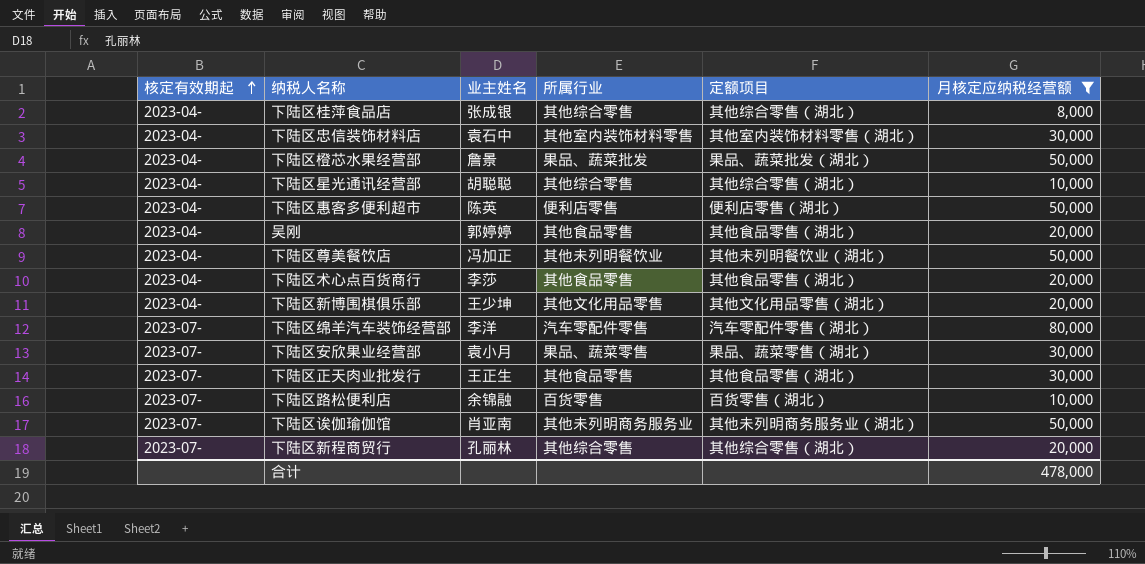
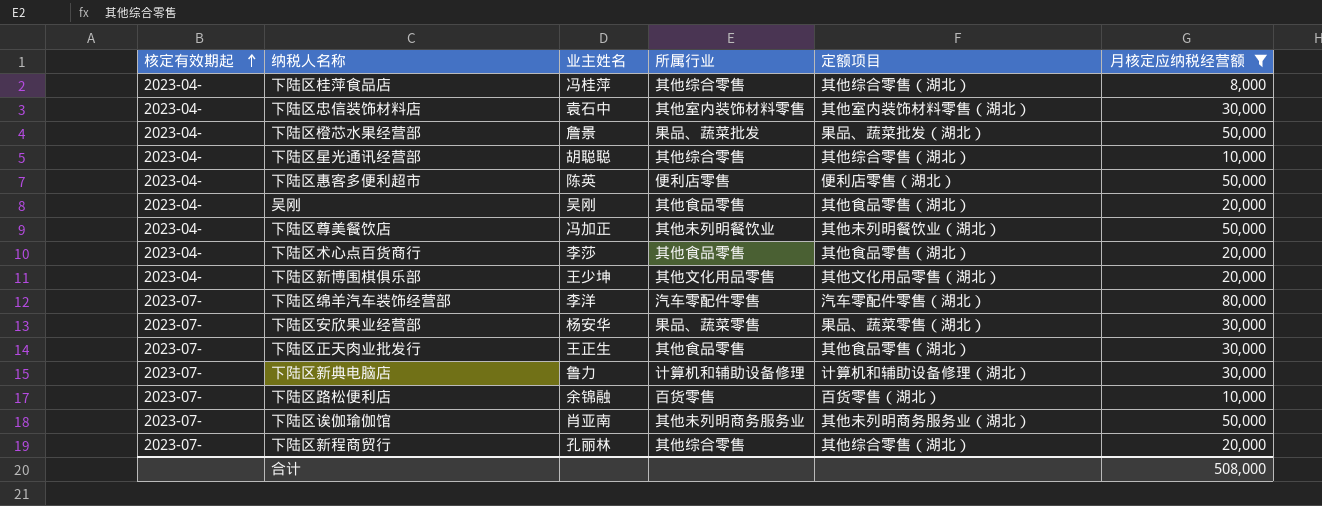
下陆区桂萍食品店 | 业主姓名: 张成银 -> 冯桂萍
吴刚 | 业主姓名: 郭婷婷 -> 吴刚
下陆区安欣果业经营部 | 业主姓名: 袁小月 -> 杨安华
row 下陆区新典电脑店: none -> 2023-07- | 鲁力 | 计算机和辅助设备修理 | 计算机和辅助设备修理（湖北） | 30,000
合计 | 月核定应纳税经营额: 478,000 -> 508,000

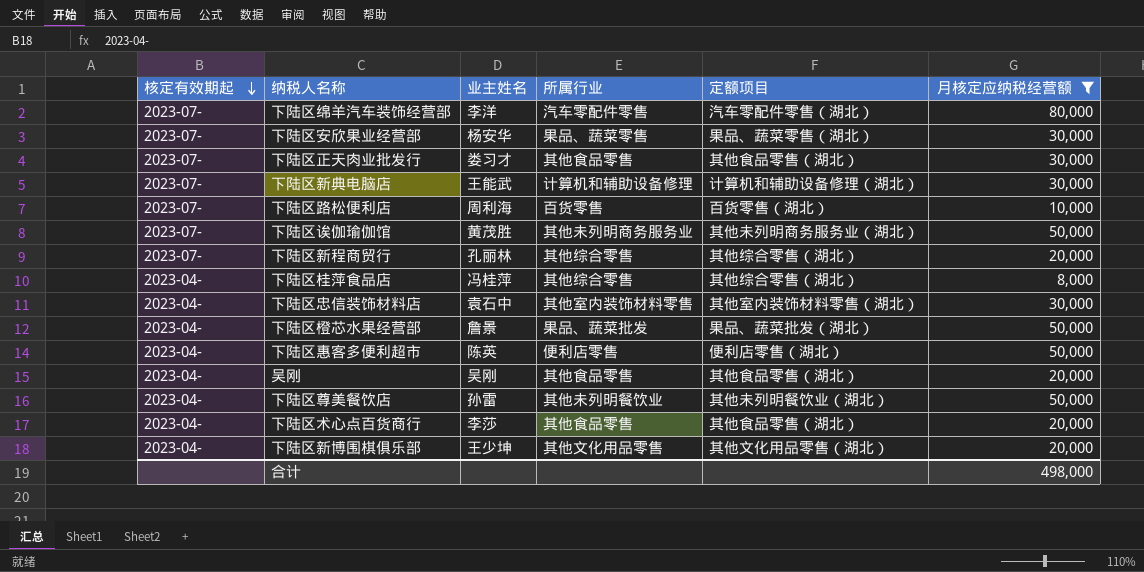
row order: 核定有效期起 ascending -> 核定有效期起 descending
row 下陆区星光通讯经营部: 2023-04- | 胡聪聪 | 其他综合零售 | 其他综合零售（湖北） | 10,000 -> none
下陆区正天肉业批发行 | 业主姓名: 王正生 -> 娄习才
下陆区新典电脑店 | 业主姓名: 鲁力 -> 王能武
下陆区路松便利店 | 业主姓名: 余锦融 -> 周利海
下陆区诶伽瑜伽馆 | 业主姓名: 肖亚南 -> 黄茂胜
下陆区尊美餐饮店 | 业主姓名: 冯加正 -> 孙雷
合计 | 月核定应纳税经营额: 508,000 -> 498,000

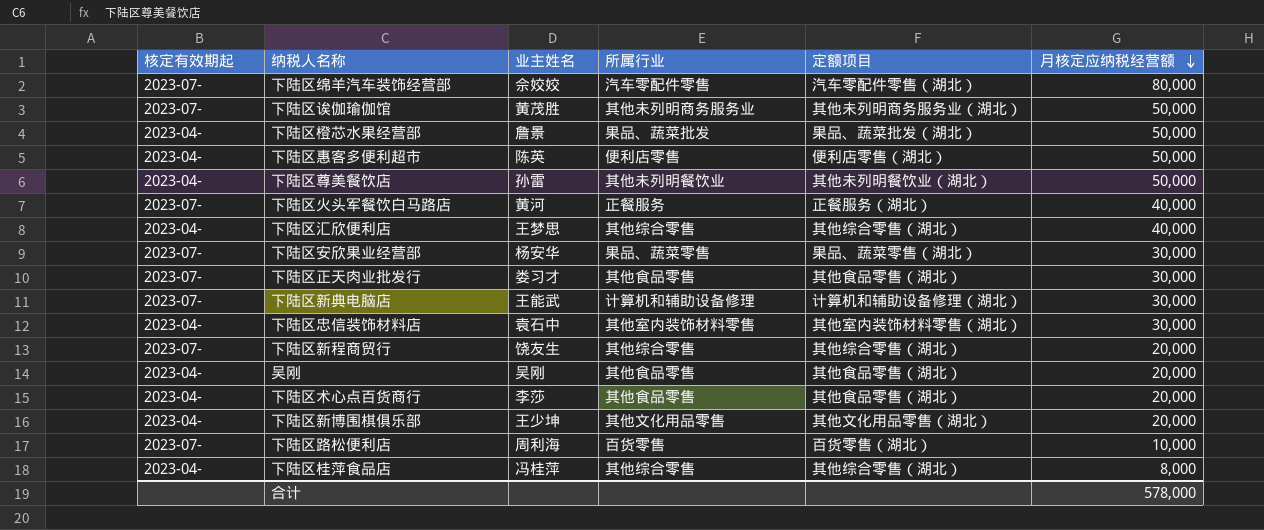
filter: 月核定应纳税经营额 != 40,000 -> none
row order: 核定有效期起 descending -> 月核定应纳税经营额 descending
下陆区绵羊汽车装饰经营部 | 业主姓名: 李洋 -> 佘姣姣
下陆区新程商贸行 | 业主姓名: 孔丽林 -> 饶友生
合计 | 月核定应纳税经营额: 498,000 -> 578,000

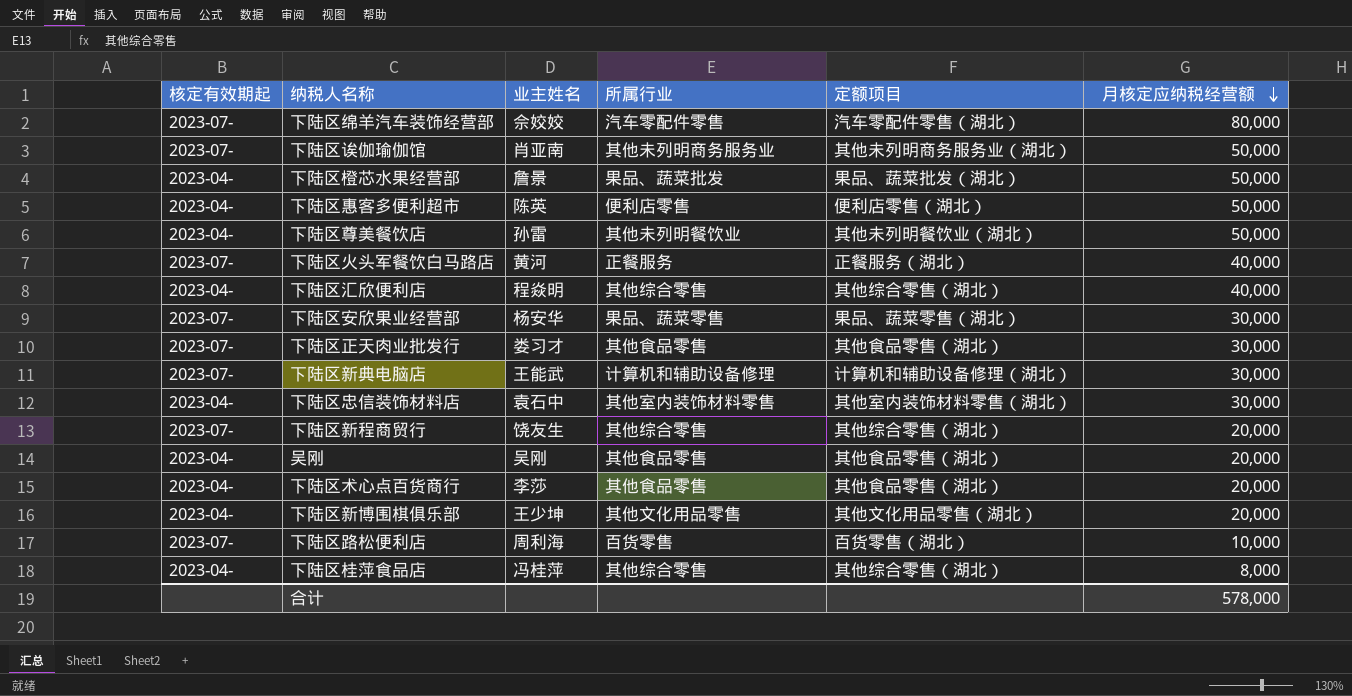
下陆区诶伽瑜伽馆 | 业主姓名: 黄茂胜 -> 肖亚南
下陆区汇欣便利店 | 业主姓名: 王梦思 -> 程焱明

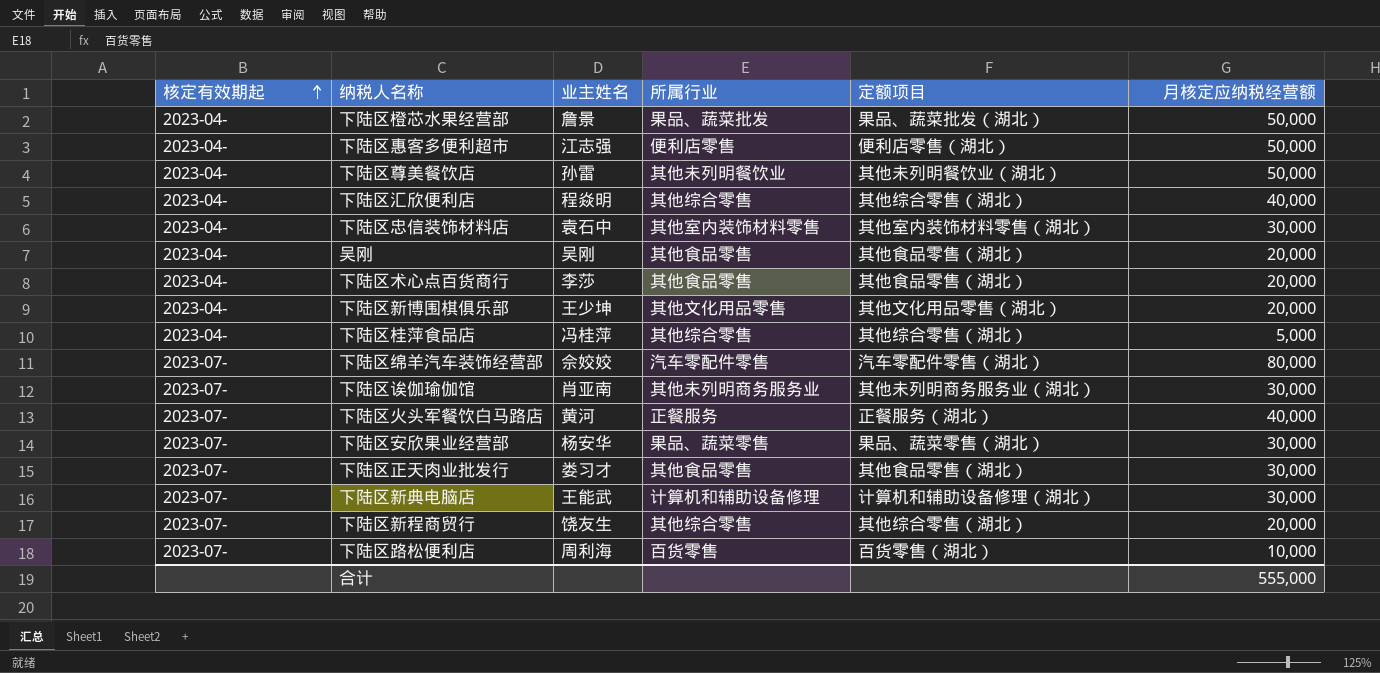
row order: 月核定应纳税经营额 descending -> 核定有效期起 ascending
下陆区惠客多便利超市 | 业主姓名: 陈英 -> 江志强
下陆区桂萍食品店 | 月核定应纳税经营额: 8,000 -> 5,000
下陆区诶伽瑜伽馆 | 月核定应纳税经营额: 50,000 -> 30,000
合计 | 月核定应纳税经营额: 578,000 -> 555,000

